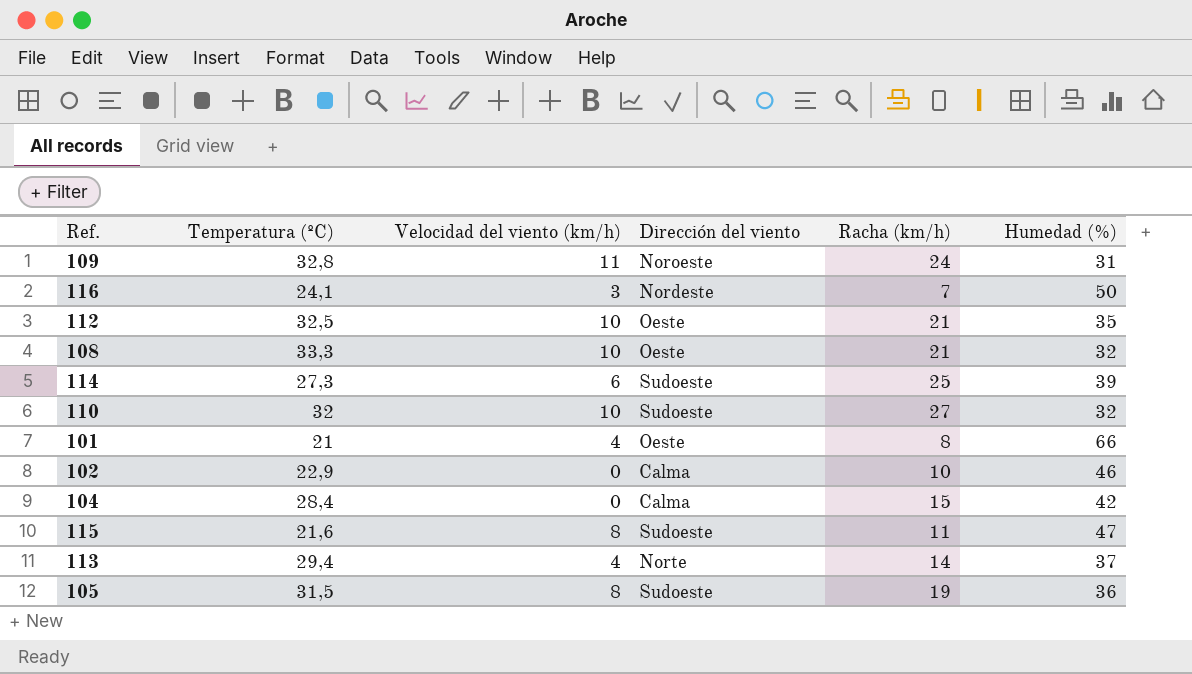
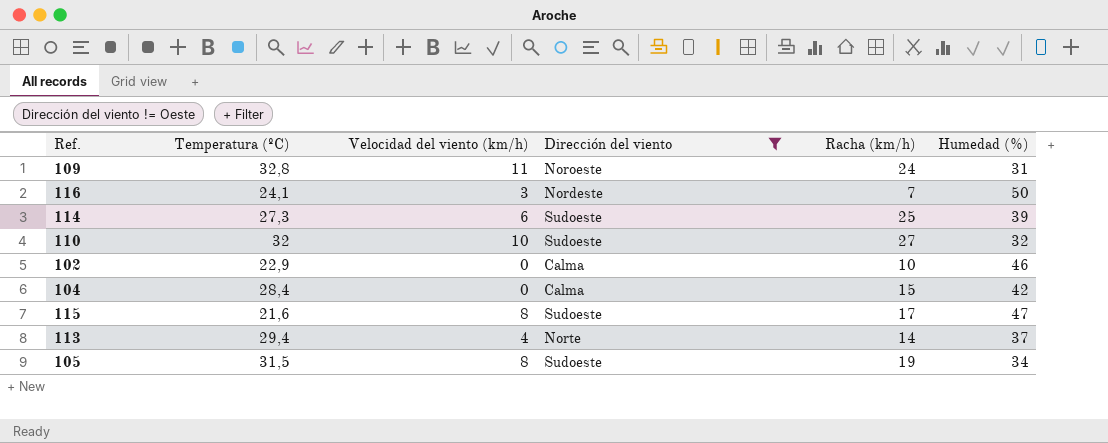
filter: none -> Dirección del viento != Oeste
115 | Racha (km/h): 11 -> 17
105 | Humedad (%): 36 -> 34

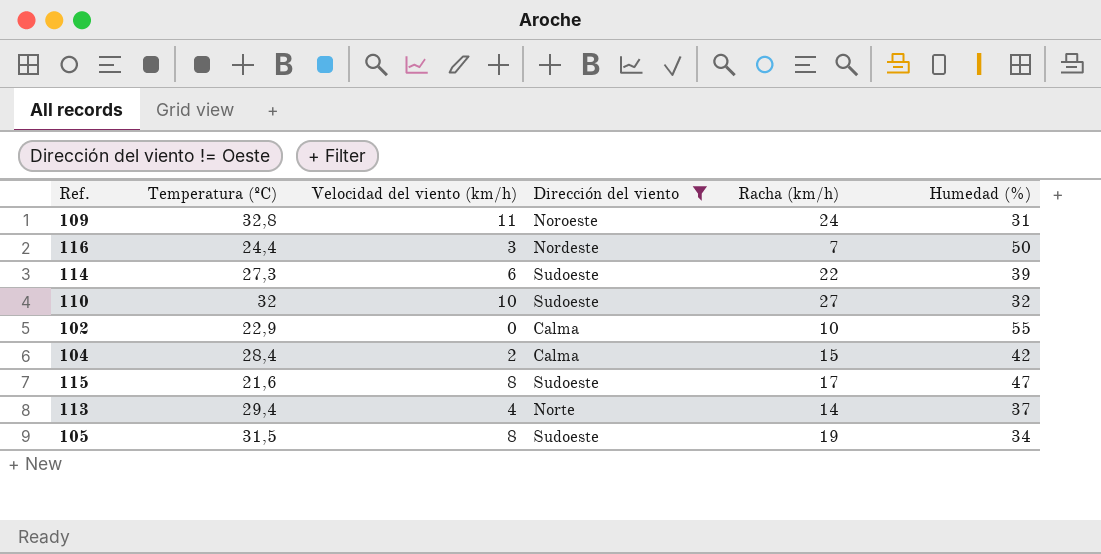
116 | Temperatura (ºC): 24,1 -> 24,4
114 | Racha (km/h): 25 -> 22
102 | Humedad (%): 46 -> 55
104 | Velocidad del viento (km/h): 0 -> 2

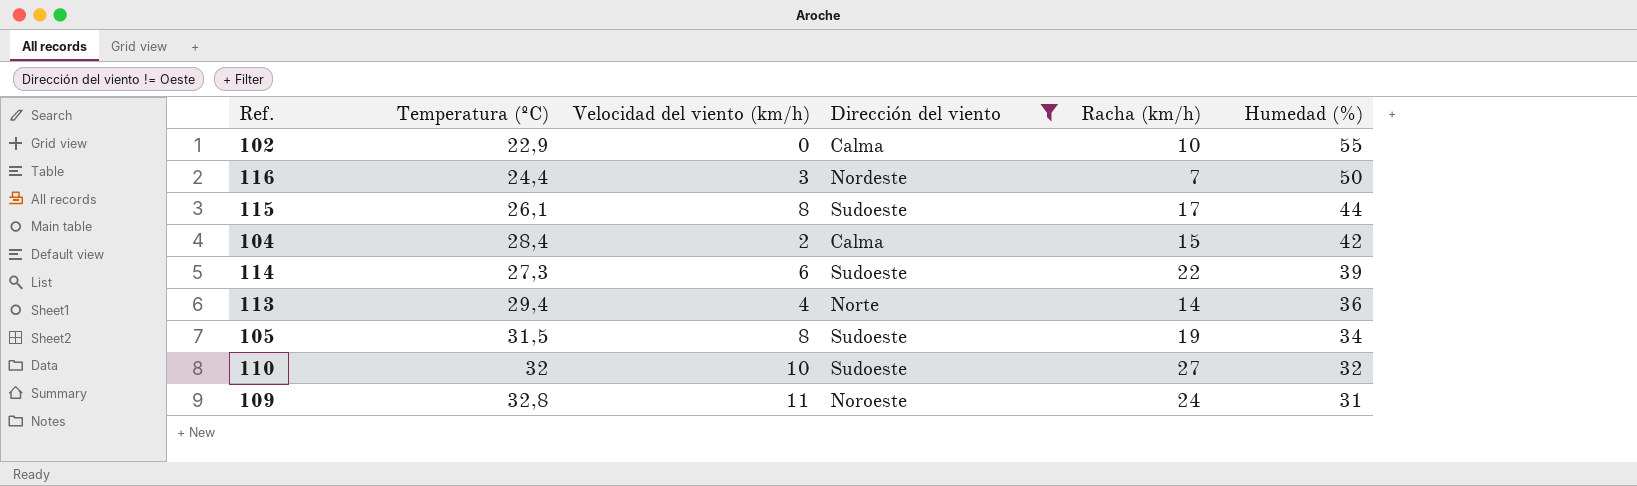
row order: none -> Humedad (%) descending
115 | Temperatura (ºC): 21,6 -> 26,1
115 | Humedad (%): 47 -> 44
113 | Humedad (%): 37 -> 36

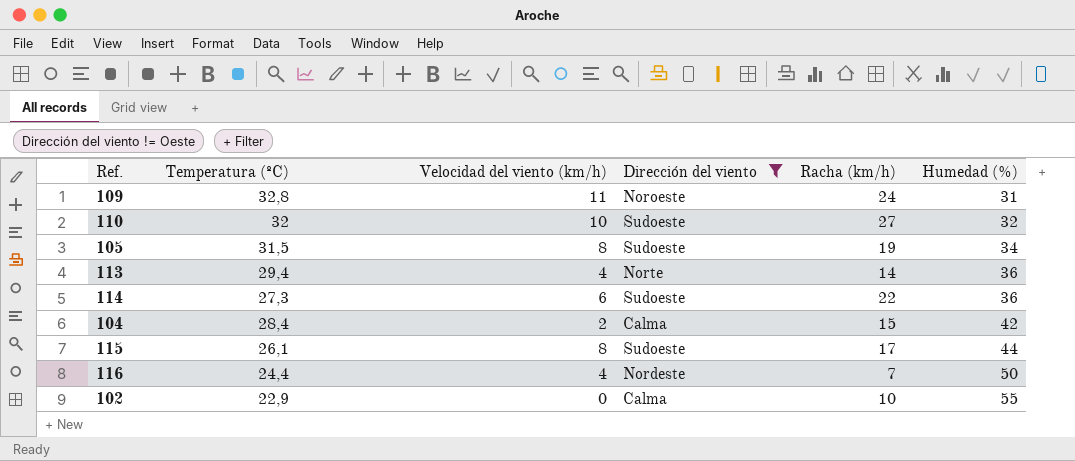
row order: Humedad (%) descending -> Humedad (%) ascending
114 | Humedad (%): 39 -> 36
116 | Velocidad del viento (km/h): 3 -> 4

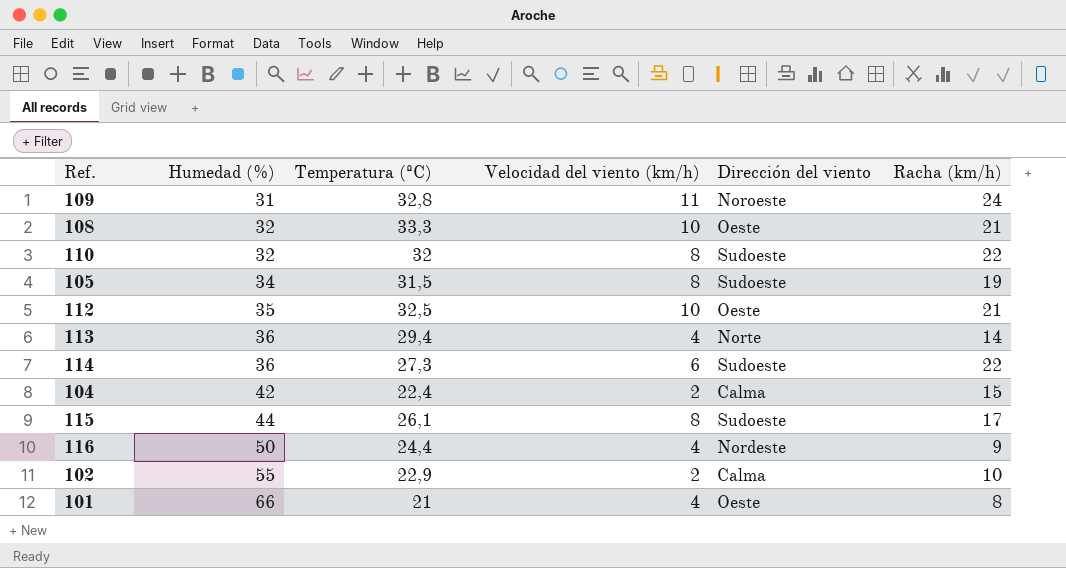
filter: Dirección del viento != Oeste -> none
column Humedad (%) | position: 6 -> 2
110 | Velocidad del viento (km/h): 10 -> 8
110 | Racha (km/h): 27 -> 22
104 | Temperatura (ºC): 28,4 -> 22,4
116 | Racha (km/h): 7 -> 9
102 | Velocidad del viento (km/h): 0 -> 2

